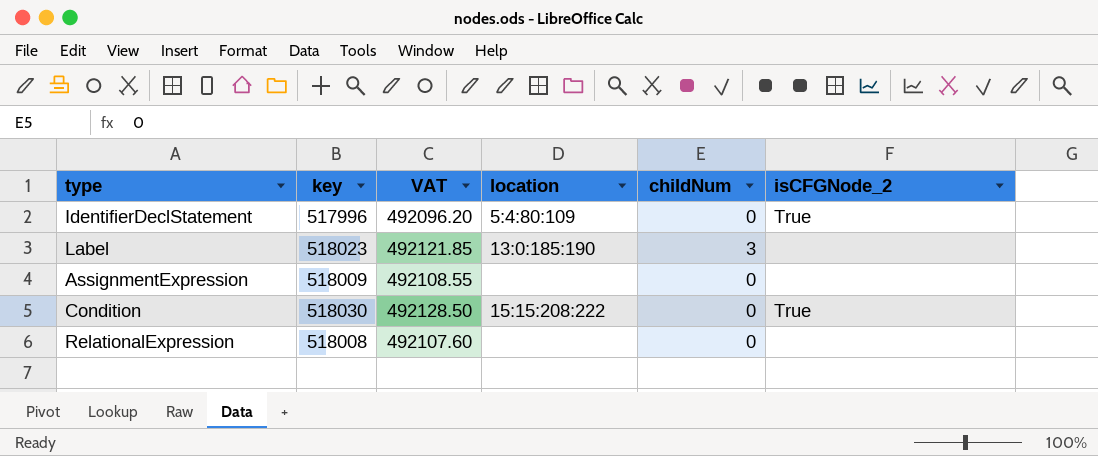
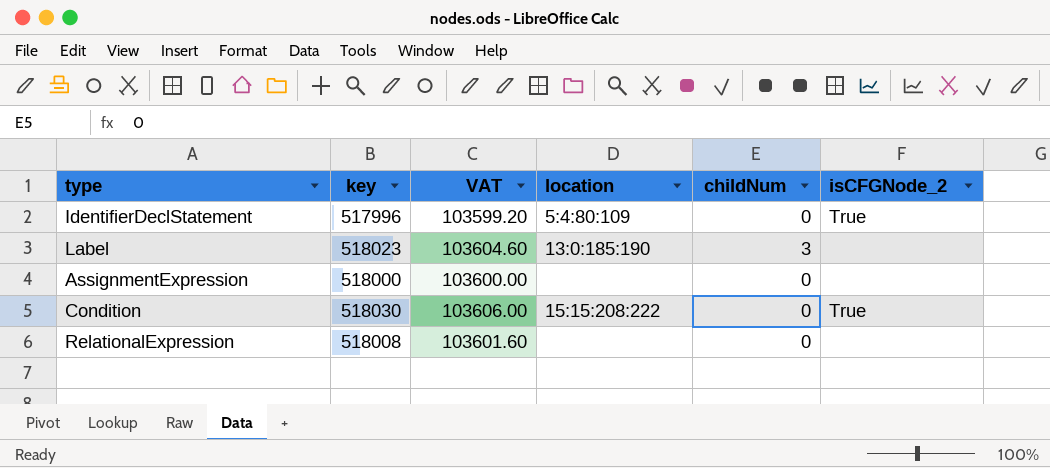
column VAT | formula: [key] * 0.95 -> [key] * 0.2
AssignmentExpression | key: 518009 -> 518000

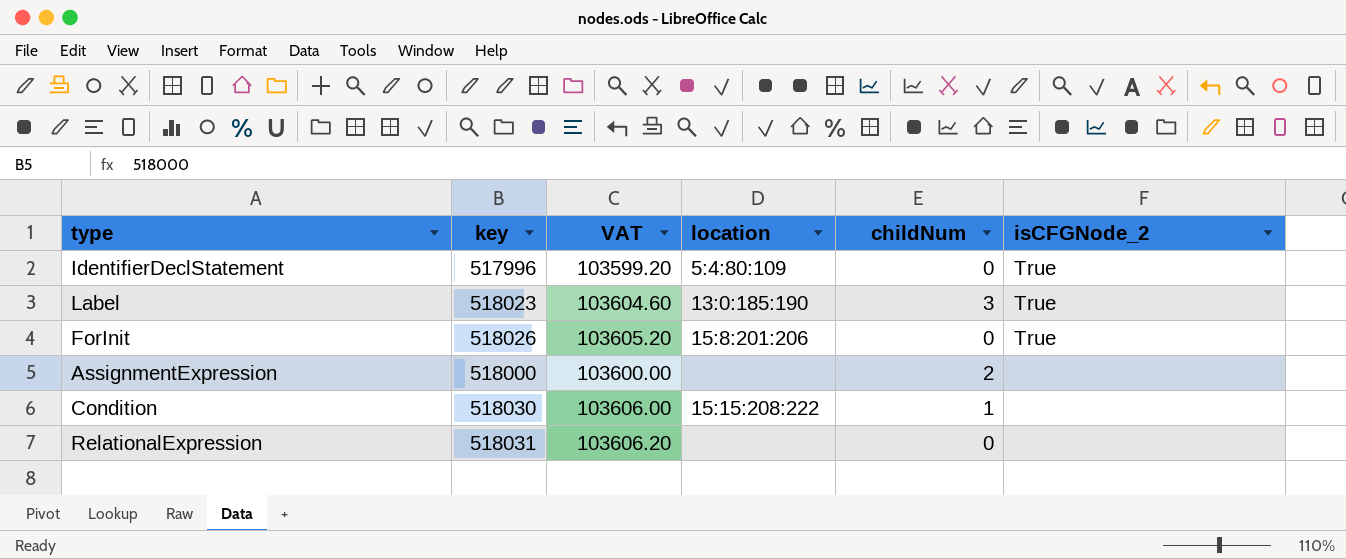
Label | isCFGNode_2: none -> True
row ForInit: none -> 518026 | 103605.20 | 15:8:201:206 | 0 | True
AssignmentExpression | childNum: 0 -> 2
Condition | childNum: 0 -> 1
Condition | isCFGNode_2: True -> none
RelationalExpression | key: 518008 -> 518031
RelationalExpression | VAT: 103601.60 -> 103606.20

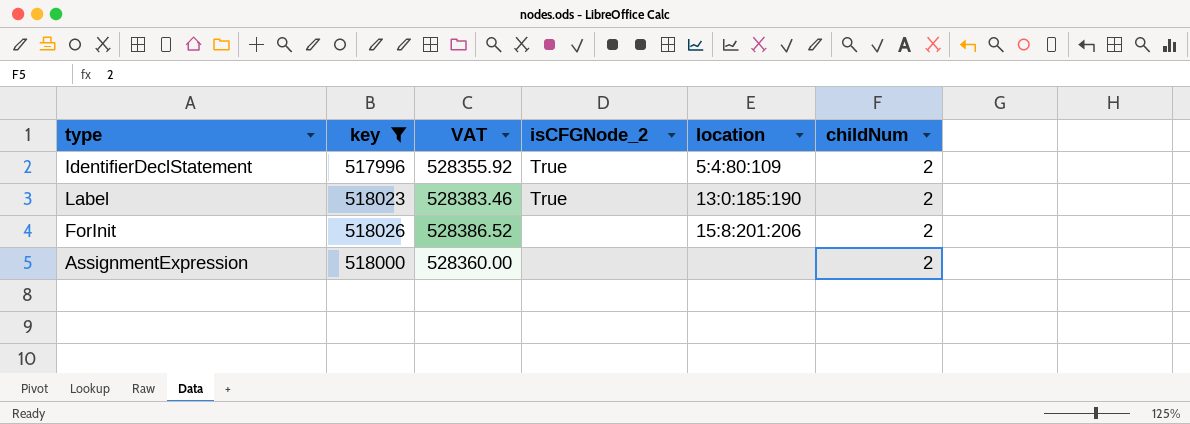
filter: none -> key <= 518026
column VAT | formula: [key] * 0.2 -> [key] * 1.02
column isCFGNode_2 | position: 6 -> 4
IdentifierDeclStatement | childNum: 0 -> 2
Label | childNum: 3 -> 2
ForInit | isCFGNode_2: True -> none
ForInit | childNum: 0 -> 2

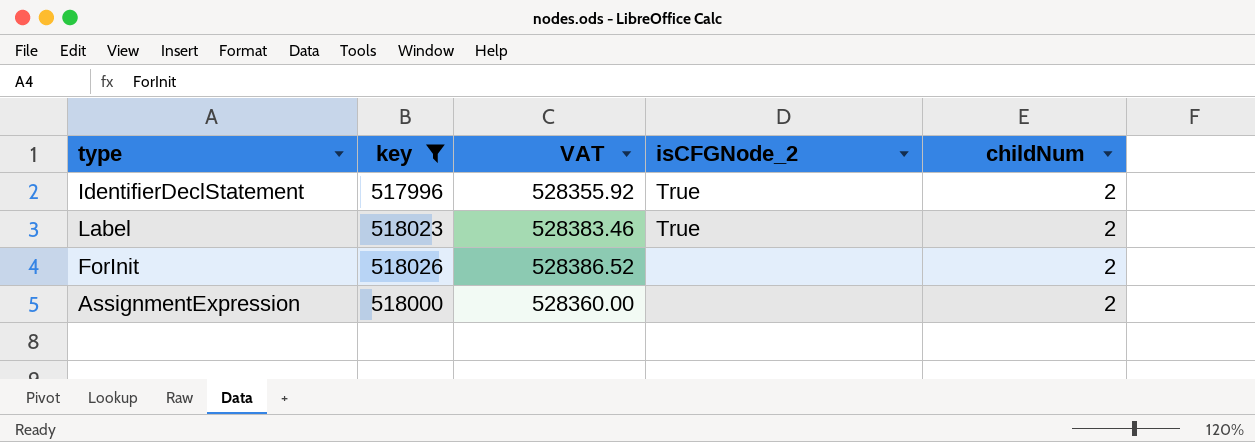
column location | position: 5 -> none

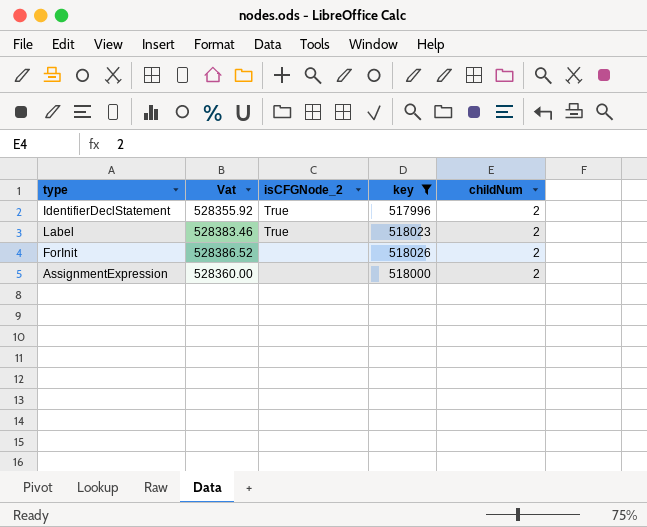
column name: VAT -> Vat
column key | position: 2 -> 4

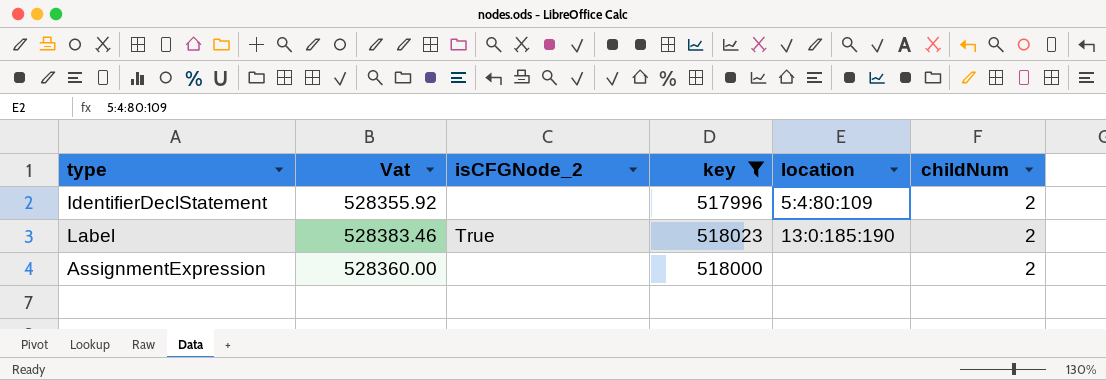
column location | position: none -> 5
row ForInit: 528386.52 | none | 518026 | 2 -> none
IdentifierDeclStatement | isCFGNode_2: True -> none

